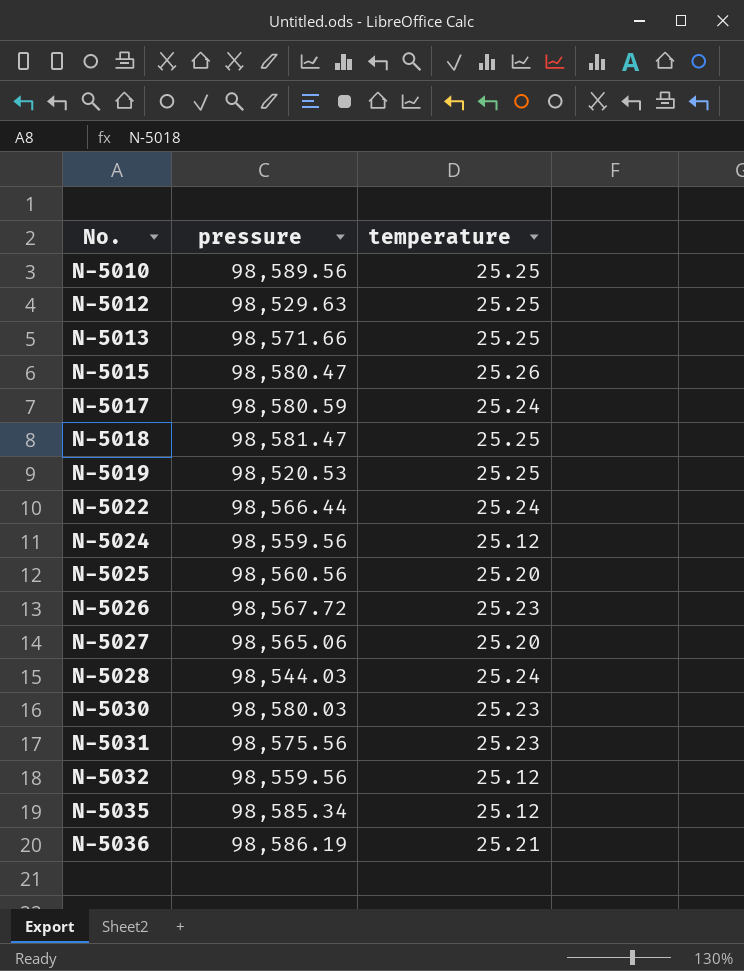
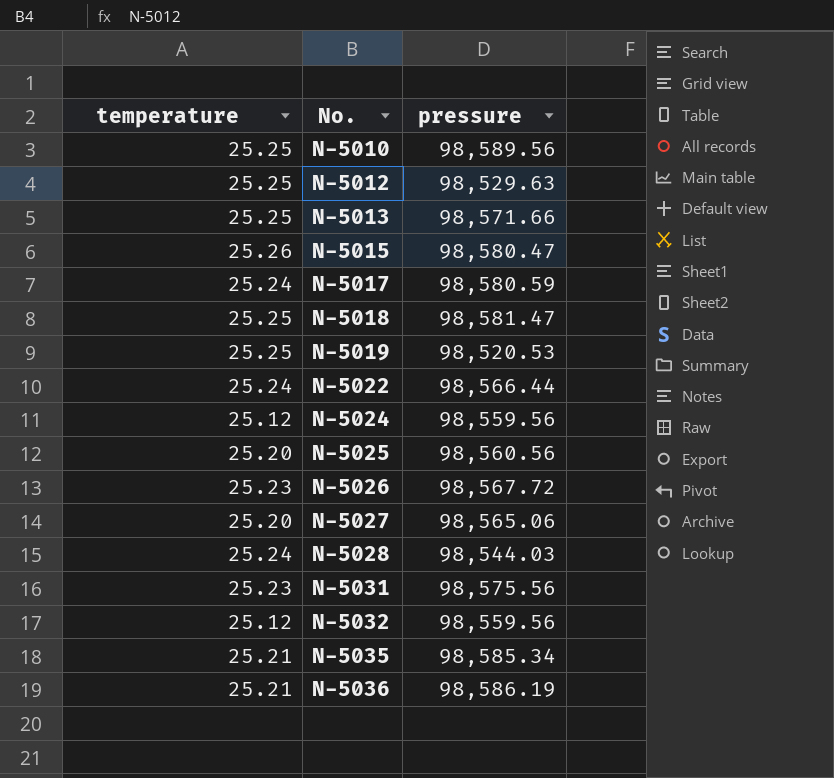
column temperature | position: 3 -> 1
row N-5030: 98,580.03 | 25.23 -> none
N-5035 | temperature: 25.12 -> 25.21

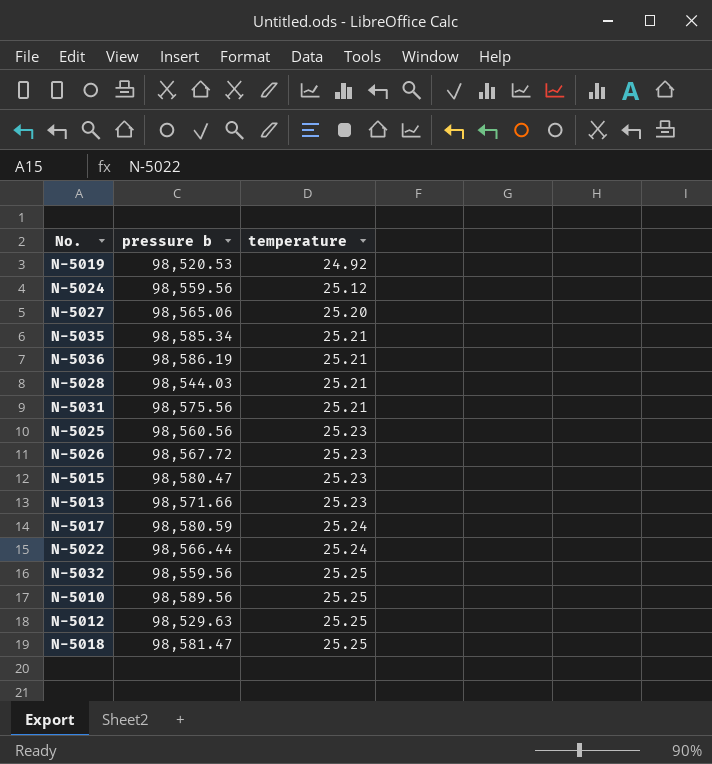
row order: No. ascending -> temperature ascending
column name: pressure -> pressure b
column temperature | position: 1 -> 3
N-5019 | temperature: 25.25 -> 24.92
N-5028 | temperature: 25.24 -> 25.21
N-5031 | temperature: 25.23 -> 25.21
N-5025 | temperature: 25.20 -> 25.23
N-5015 | temperature: 25.26 -> 25.23
N-5013 | temperature: 25.25 -> 25.23
N-5032 | temperature: 25.12 -> 25.25

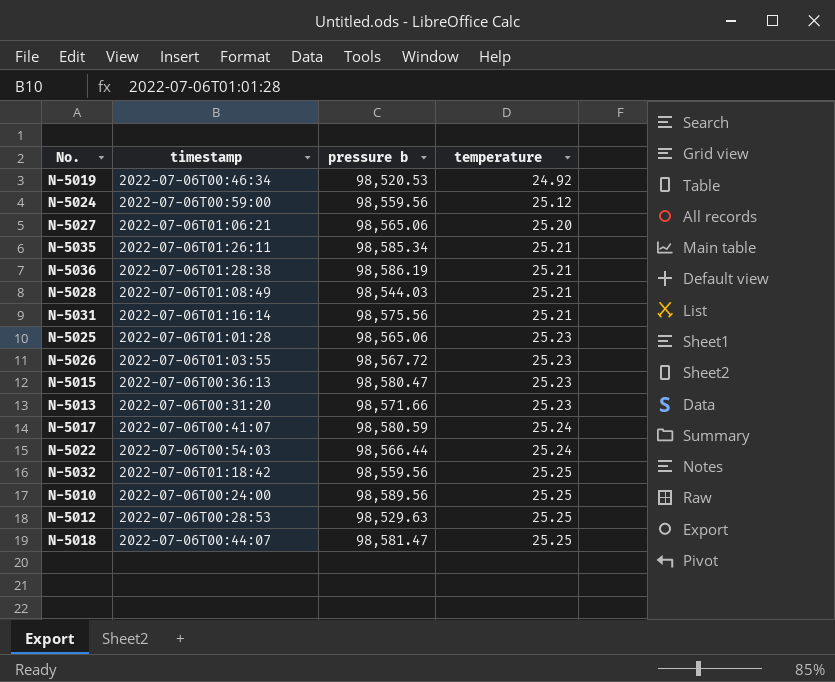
column timestamp | position: none -> 2
N-5025 | pressure b: 98,560.56 -> 98,565.06

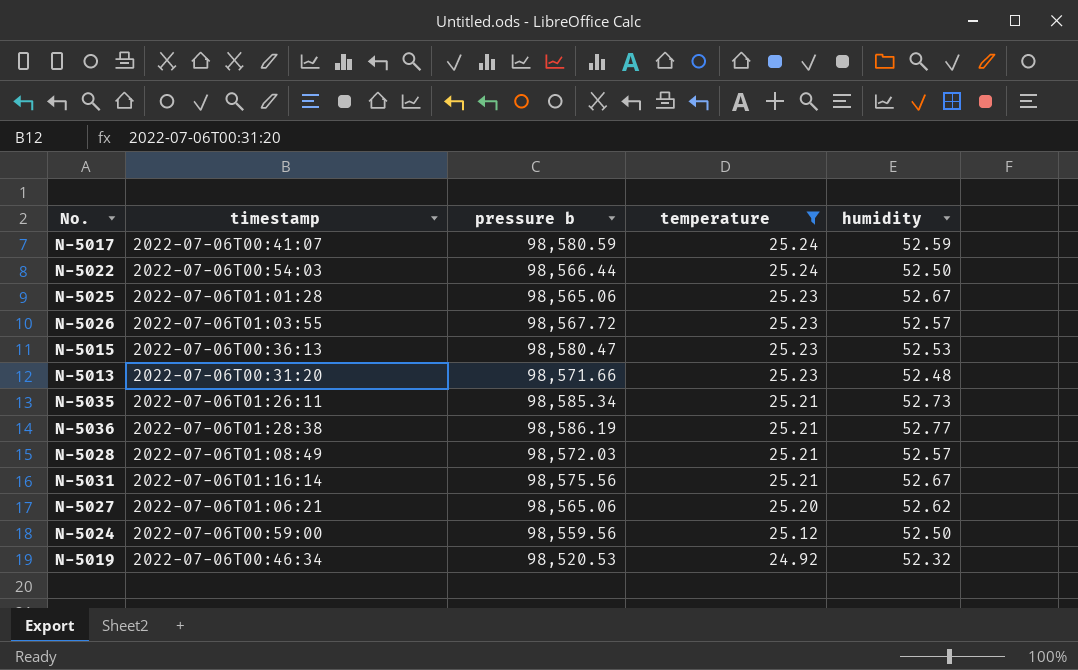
filter: none -> temperature != 25.25
row order: temperature ascending -> temperature descending
column humidity | position: none -> 5
N-5028 | pressure b: 98,544.03 -> 98,572.03

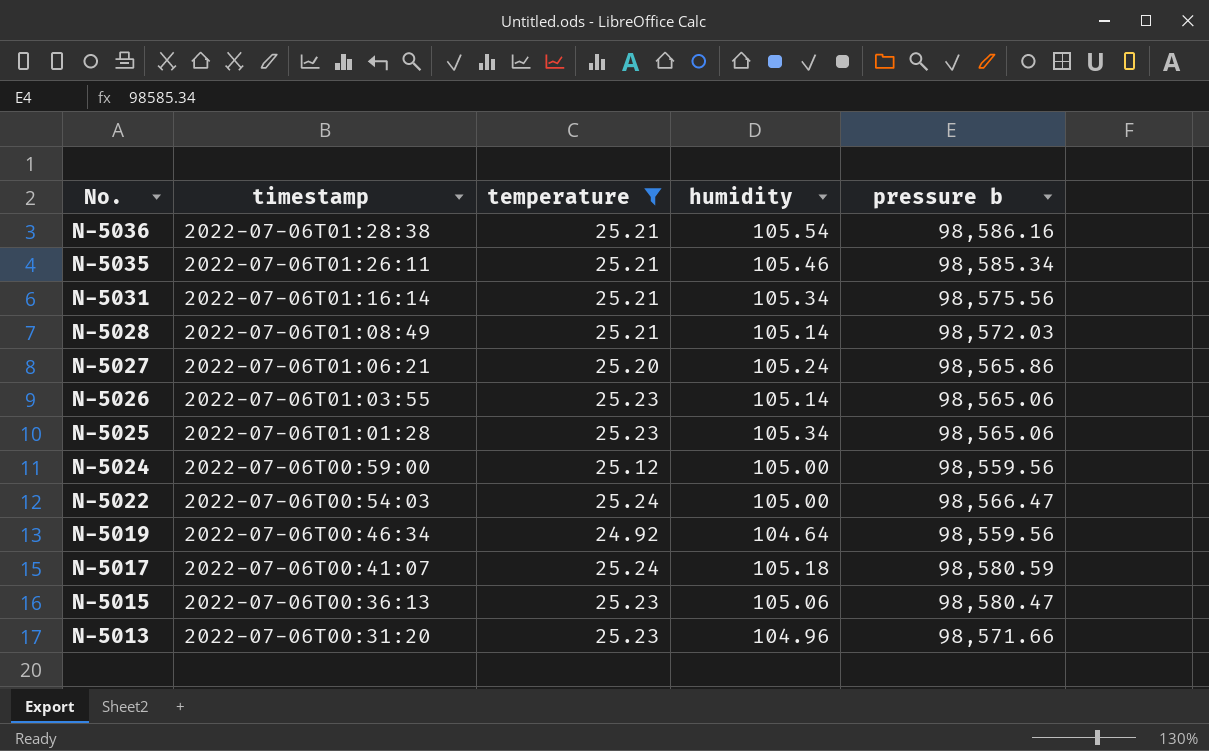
row order: temperature descending -> No. descending
column pressure b | position: 3 -> 5
N-5036 | humidity: 52.77 -> 105.54
N-5036 | pressure b: 98,586.19 -> 98,586.16
N-5035 | humidity: 52.73 -> 105.46
N-5031 | humidity: 52.67 -> 105.34
N-5028 | humidity: 52.57 -> 105.14
N-5027 | humidity: 52.62 -> 105.24
N-5027 | pressure b: 98,565.06 -> 98,565.86
N-5026 | humidity: 52.57 -> 105.14
N-5026 | pressure b: 98,567.72 -> 98,565.06
N-5025 | humidity: 52.67 -> 105.34
N-5024 | humidity: 52.50 -> 105.00
N-5022 | humidity: 52.50 -> 105.00
N-5022 | pressure b: 98,566.44 -> 98,566.47
N-5019 | humidity: 52.32 -> 104.64
N-5019 | pressure b: 98,520.53 -> 98,559.56
N-5017 | humidity: 52.59 -> 105.18
N-5015 | humidity: 52.53 -> 105.06
N-5013 | humidity: 52.48 -> 104.96

